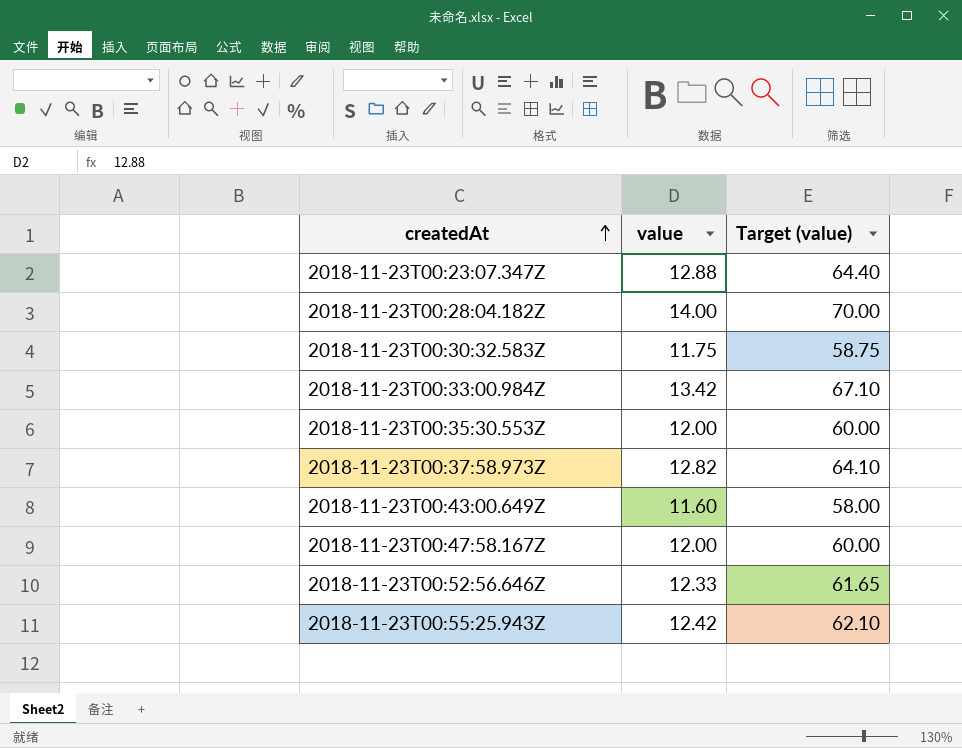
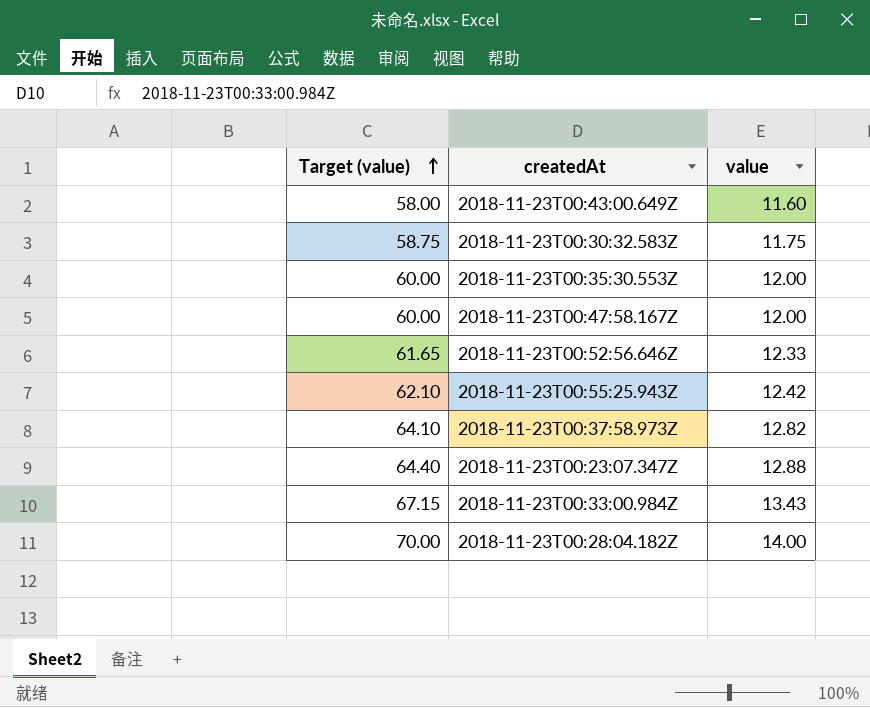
row order: createdAt ascending -> Target (value) ascending
column Target (value) | position: 3 -> 1
2018-11-23T00:33:00.984Z | Target (value): 67.10 -> 67.15
2018-11-23T00:33:00.984Z | value: 13.42 -> 13.43

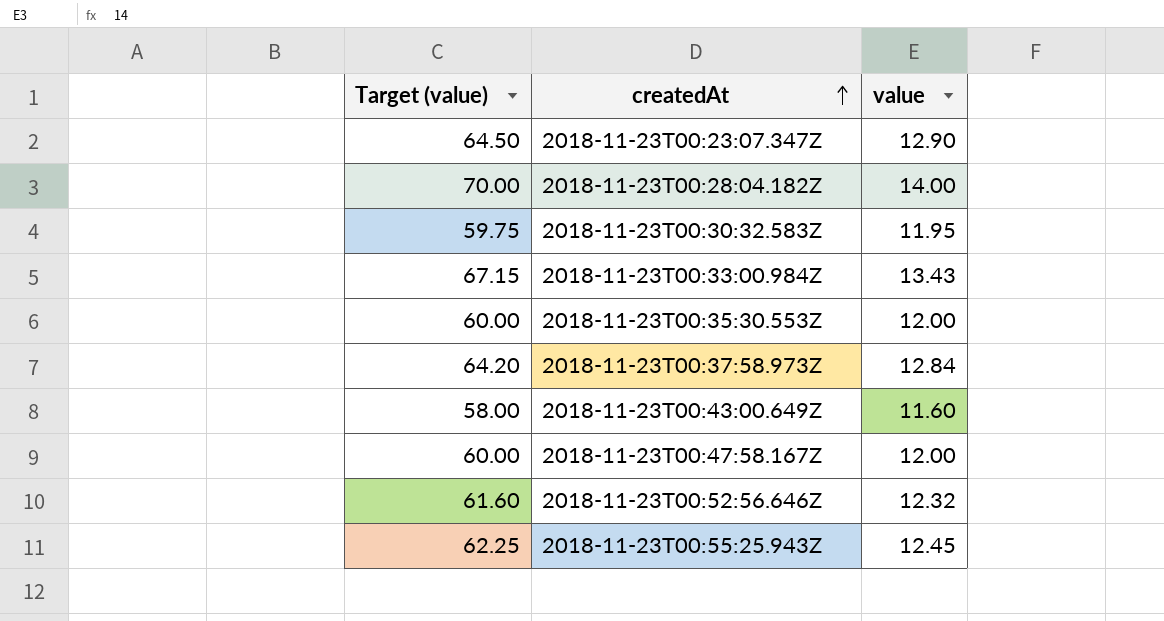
row order: Target (value) ascending -> createdAt ascending
2018-11-23T00:23:07.347Z | Target (value): 64.40 -> 64.50
2018-11-23T00:23:07.347Z | value: 12.88 -> 12.90
2018-11-23T00:30:32.583Z | Target (value): 58.75 -> 59.75
2018-11-23T00:30:32.583Z | value: 11.75 -> 11.95
2018-11-23T00:37:58.973Z | Target (value): 64.10 -> 64.20
2018-11-23T00:37:58.973Z | value: 12.82 -> 12.84
2018-11-23T00:52:56.646Z | Target (value): 61.65 -> 61.60
2018-11-23T00:52:56.646Z | value: 12.33 -> 12.32
2018-11-23T00:55:25.943Z | Target (value): 62.10 -> 62.25
2018-11-23T00:55:25.943Z | value: 12.42 -> 12.45

